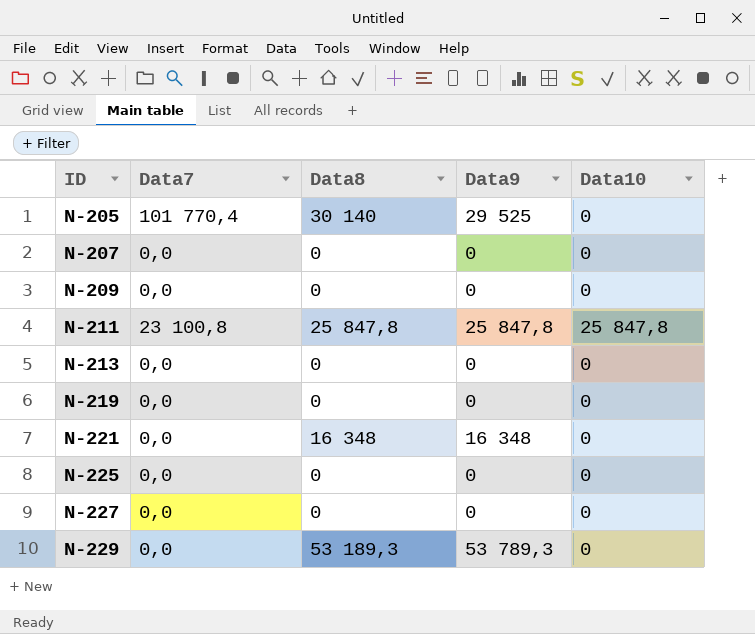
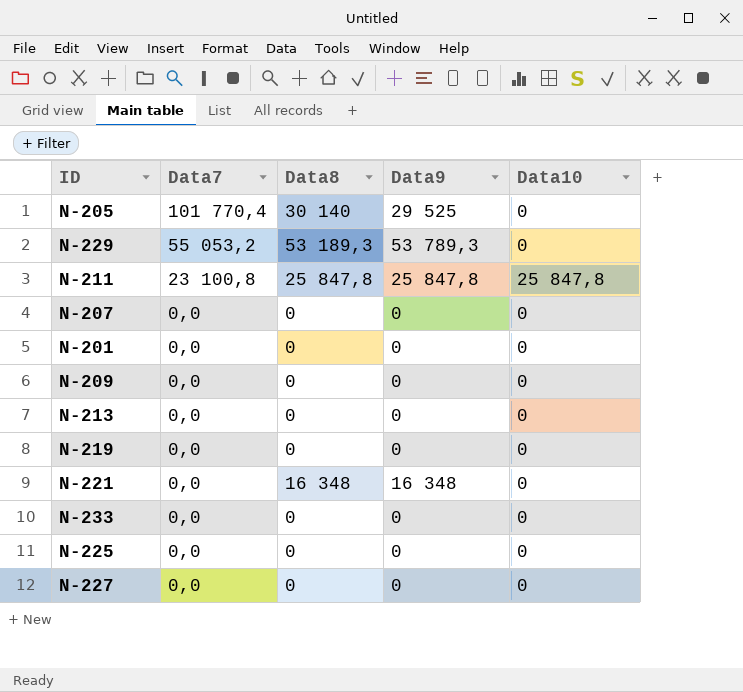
row order: ID ascending -> Data7 descending
N-229 | Data7: 0,0 -> 55 053,2
row N-201: none -> 0,0 | 0 | 0 | 0
row N-233: none -> 0,0 | 0 | 0 | 0

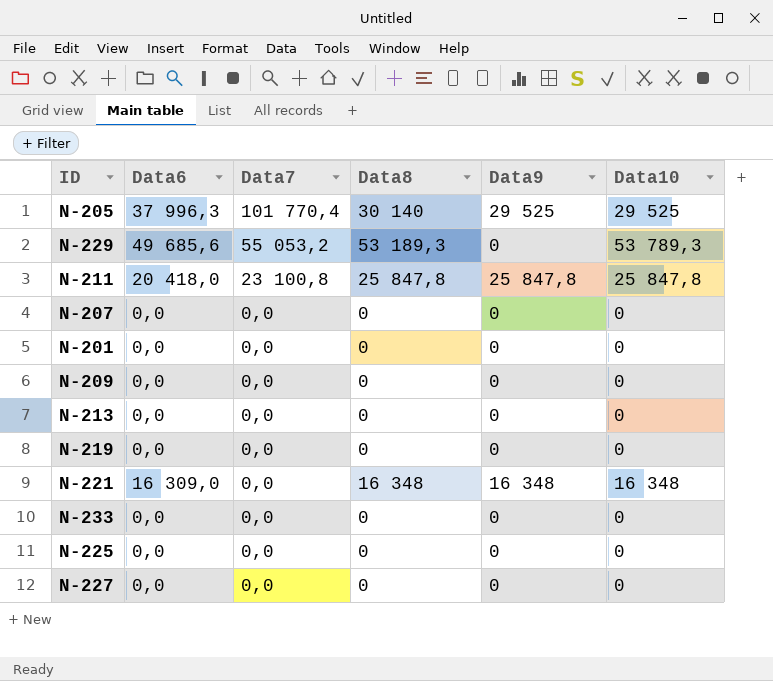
column Data6 | position: none -> 2
N-205 | Data10: 0 -> 29 525
N-229 | Data9: 53 789,3 -> 0
N-229 | Data10: 0 -> 53 789,3
N-221 | Data10: 0 -> 16 348

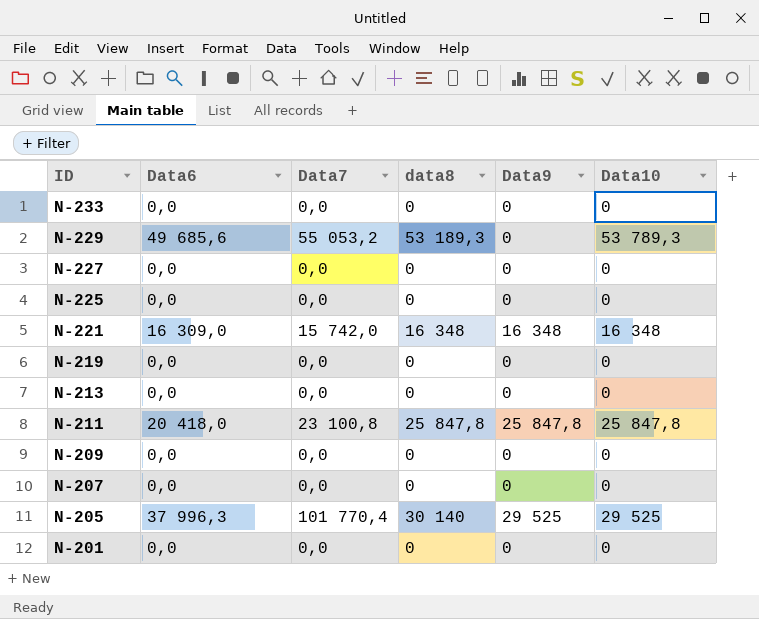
row order: Data7 descending -> ID descending
column name: Data8 -> data8
N-221 | Data7: 0,0 -> 15 742,0

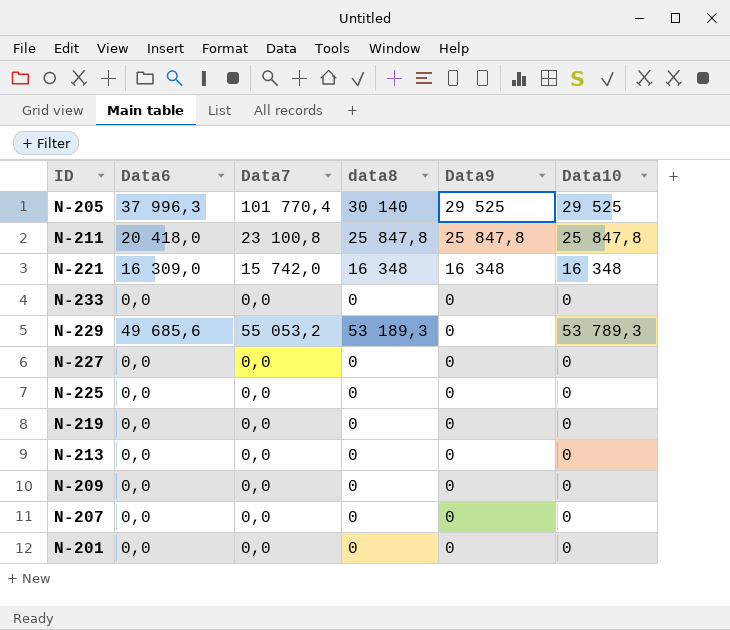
row order: ID descending -> Data9 descending

